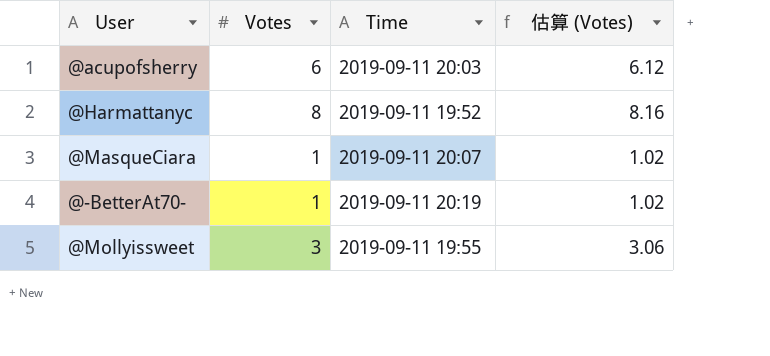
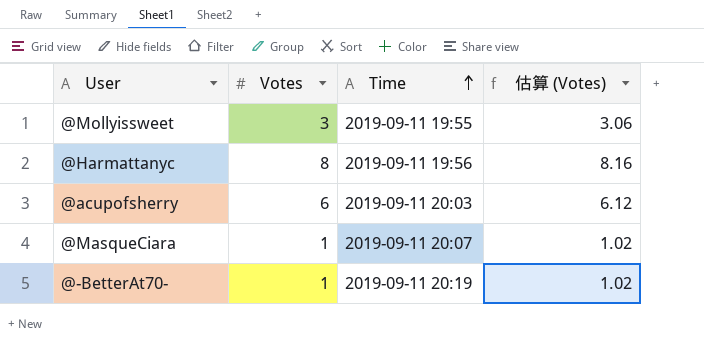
row order: none -> Time ascending
@Harmattanyc | Time: 2019-09-11 19:52 -> 2019-09-11 19:56

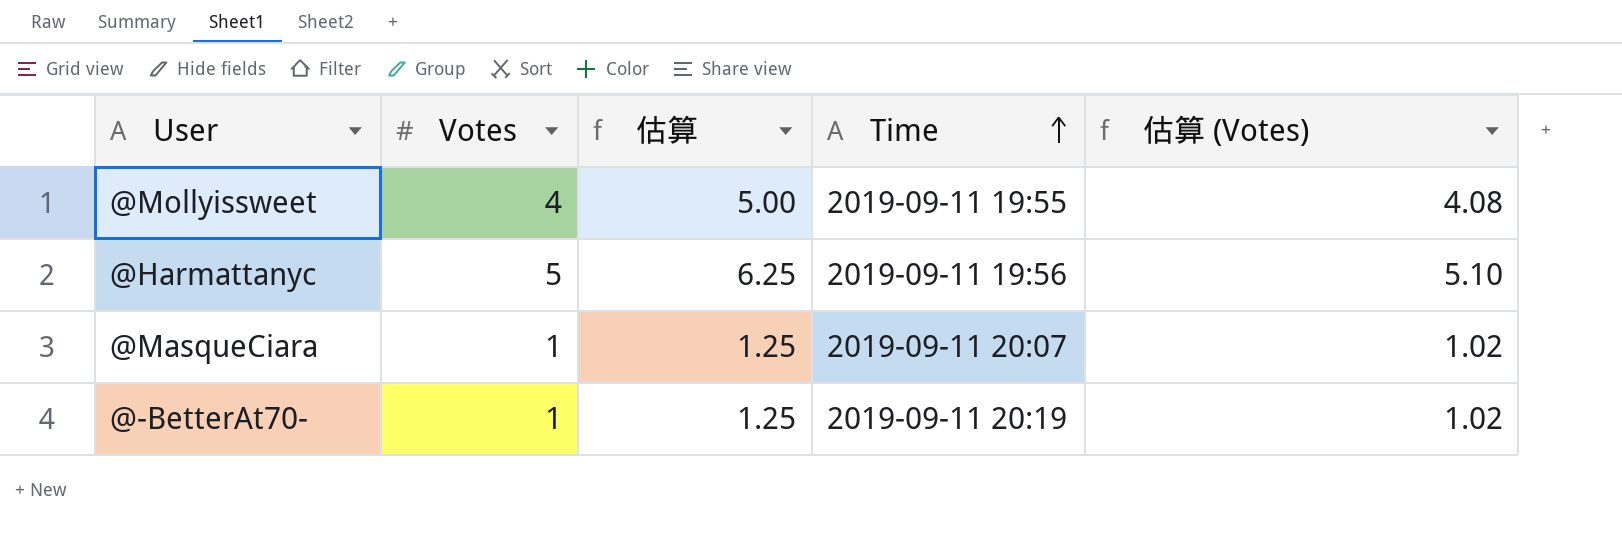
column 估算 | formula: none -> [Votes] * 1.25
row @acupofsherry: 6 | 2019-09-11 20:03 | 6.12 -> none
@Mollyissweet | Votes: 3 -> 4
@Mollyissweet | 估算 (Votes): 3.06 -> 4.08
@Harmattanyc | Votes: 8 -> 5
@Harmattanyc | 估算 (Votes): 8.16 -> 5.10

